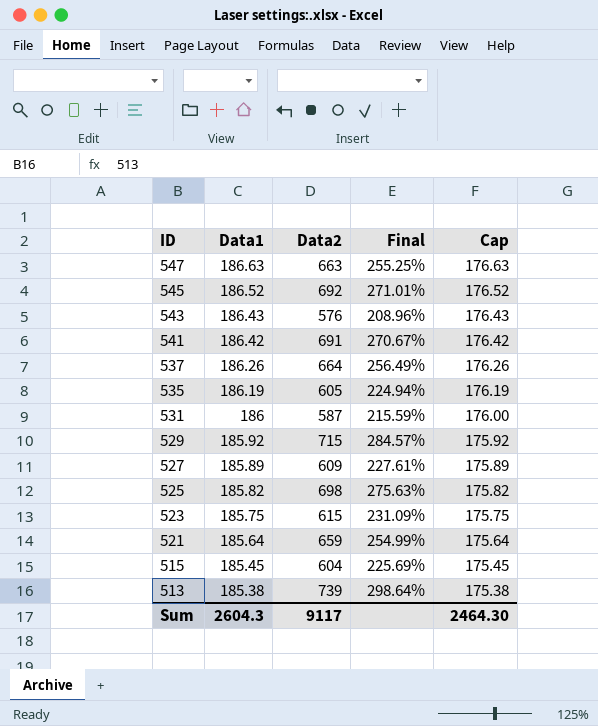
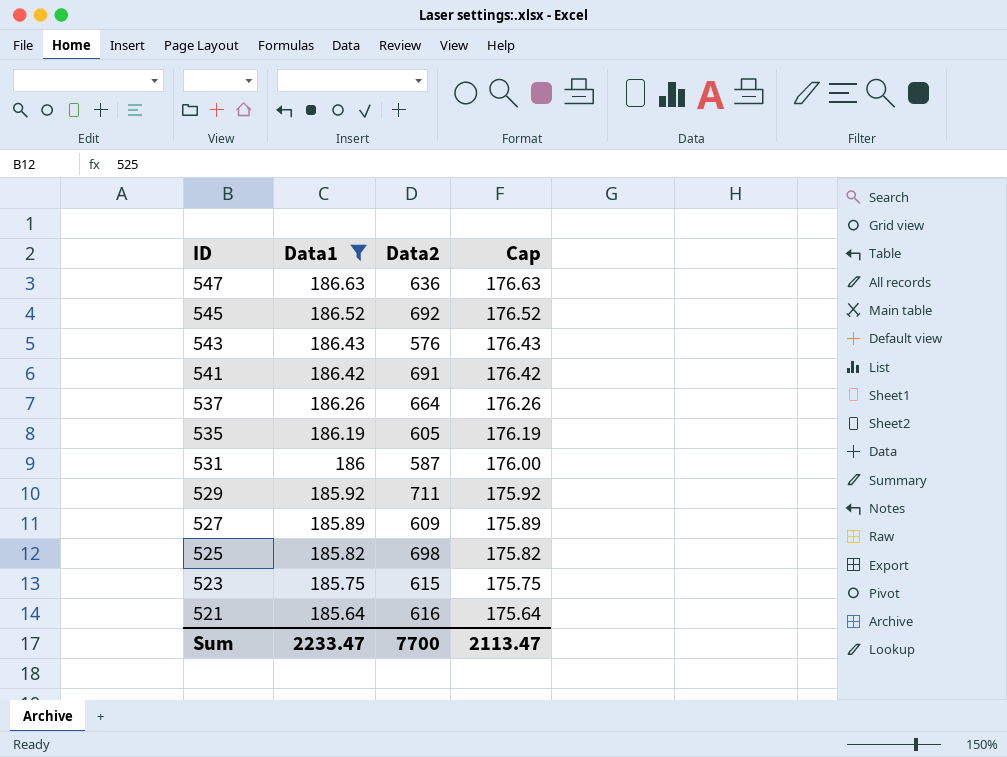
filter: none -> Data1 >= 185.64
column Final | formula: ([Data2] - [Data1]) / [Data1] -> none
547 | Data2: 663 -> 636
529 | Data2: 715 -> 711
521 | Data2: 659 -> 616
Sum | Data1: 2604.3 -> 2233.47
Sum | Data2: 9117 -> 7700
Sum | Cap: 2464.30 -> 2113.47

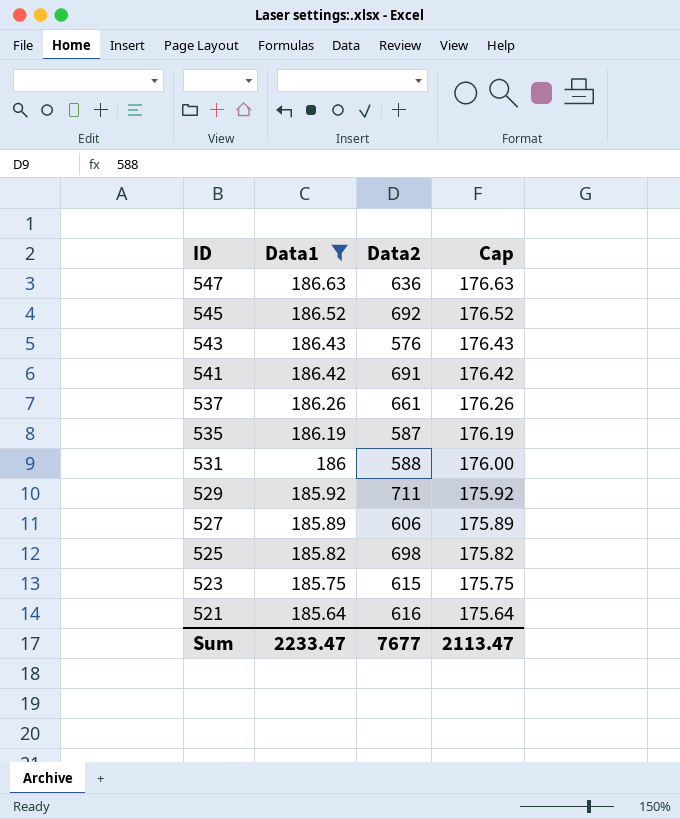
537 | Data2: 664 -> 661
535 | Data2: 605 -> 587
531 | Data2: 587 -> 588
527 | Data2: 609 -> 606
Sum | Data2: 7700 -> 7677

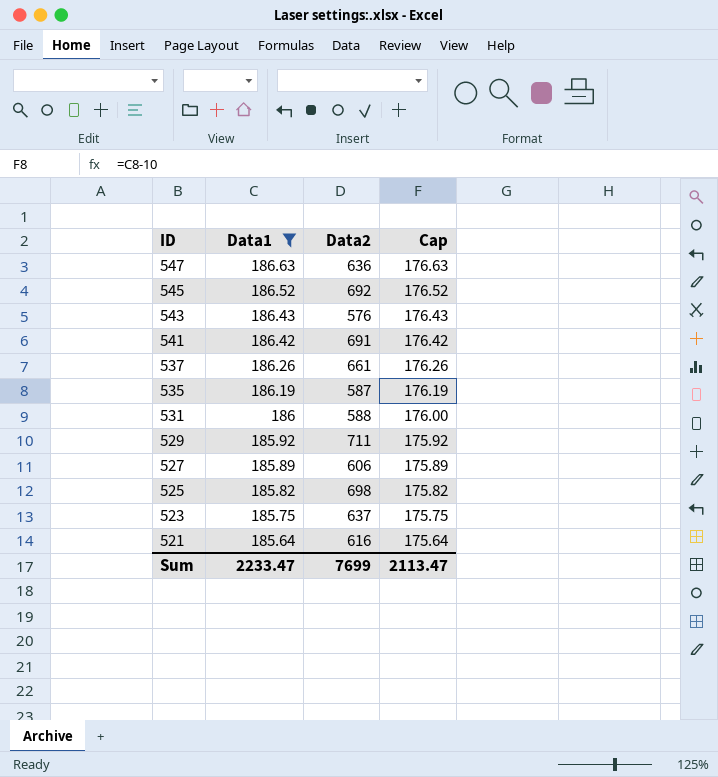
523 | Data2: 615 -> 637
Sum | Data2: 7677 -> 7699

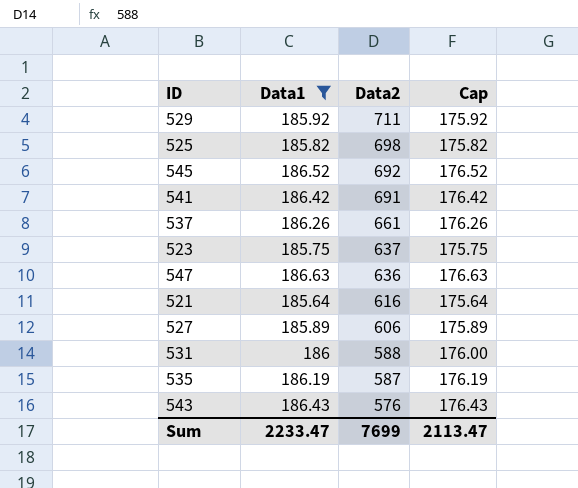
row order: ID descending -> Data2 descending

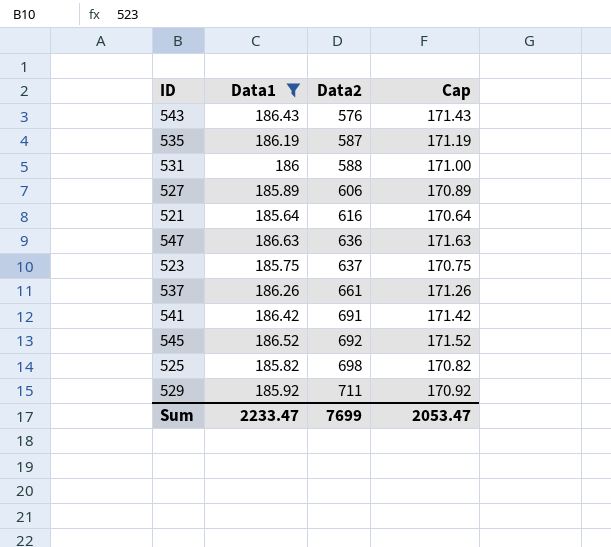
row order: Data2 descending -> Data2 ascending
column Cap | formula: [Data1] - 10 -> [Data1] - 15
Sum | Cap: 2113.47 -> 2053.47

